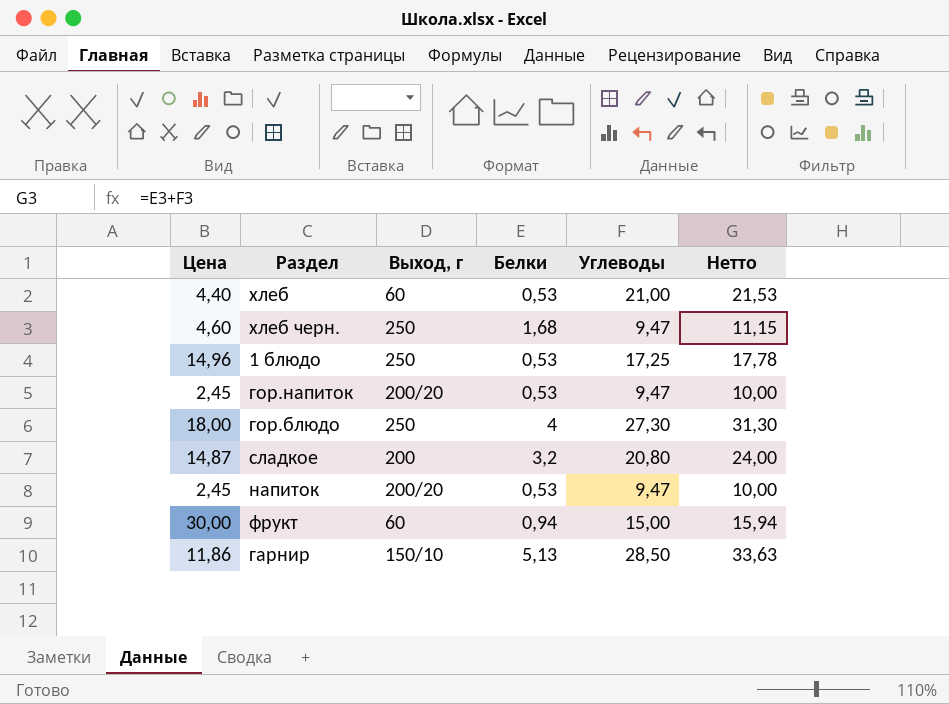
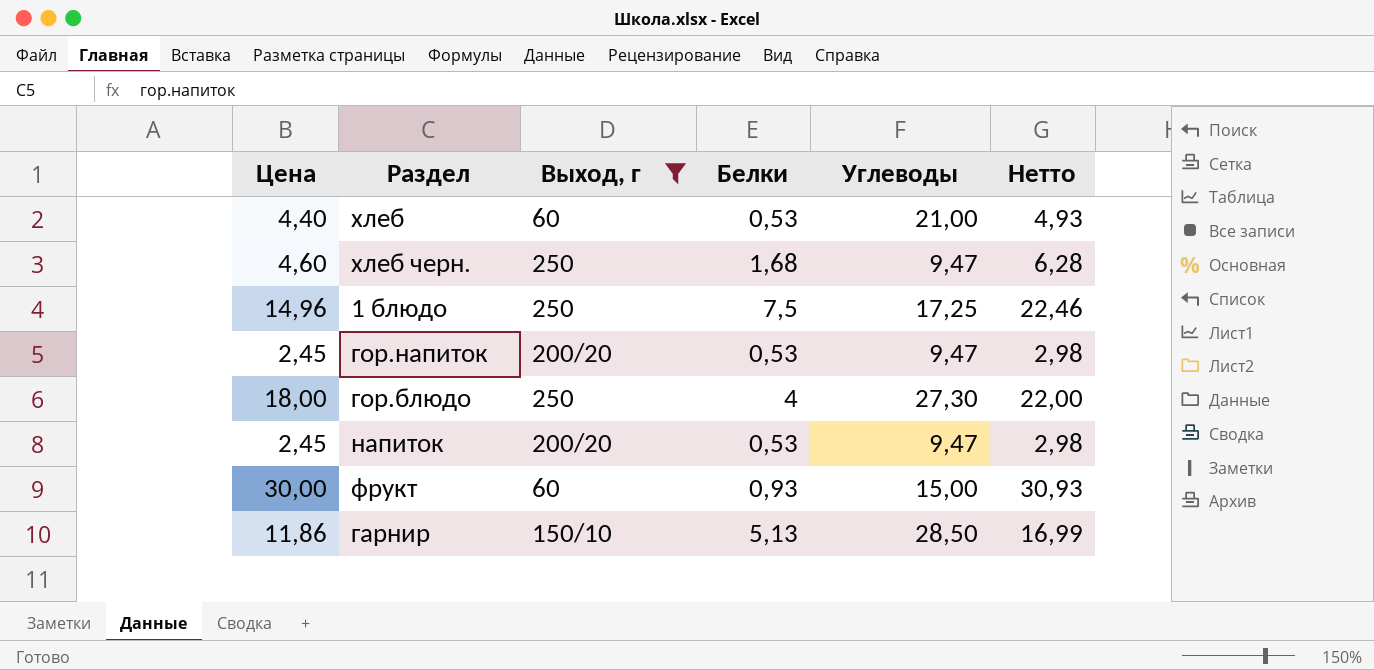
filter: none -> Выход, г != 200
column Нетто | formula: [Белки] + [Углеводы] -> [Цена] + [Белки]
1 блюдо | Белки: 0,53 -> 7,5
фрукт | Белки: 0,94 -> 0,93

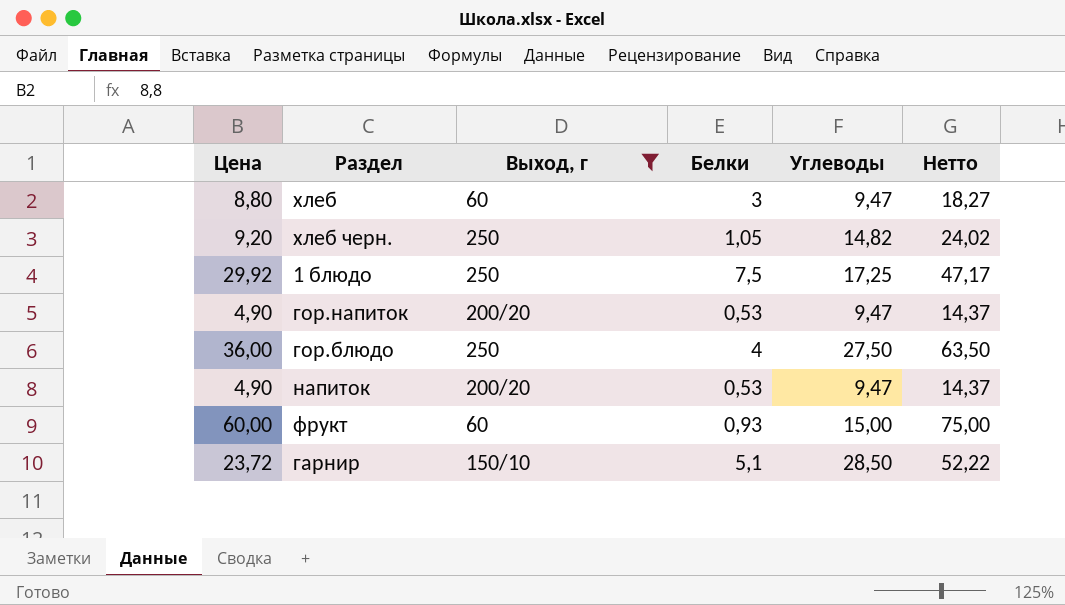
column Нетто | formula: [Цена] + [Белки] -> [Цена] + [Углеводы]
хлеб | Цена: 4,40 -> 8,80
хлеб | Белки: 0,53 -> 3
хлеб | Углеводы: 21,00 -> 9,47
хлеб черн. | Цена: 4,60 -> 9,20
хлеб черн. | Белки: 1,68 -> 1,05
хлеб черн. | Углеводы: 9,47 -> 14,82
1 блюдо | Цена: 14,96 -> 29,92
гор.напиток | Цена: 2,45 -> 4,90
гор.блюдо | Цена: 18,00 -> 36,00
гор.блюдо | Углеводы: 27,30 -> 27,50
напиток | Цена: 2,45 -> 4,90
фрукт | Цена: 30,00 -> 60,00
гарнир | Цена: 11,86 -> 23,72
гарнир | Белки: 5,13 -> 5,1

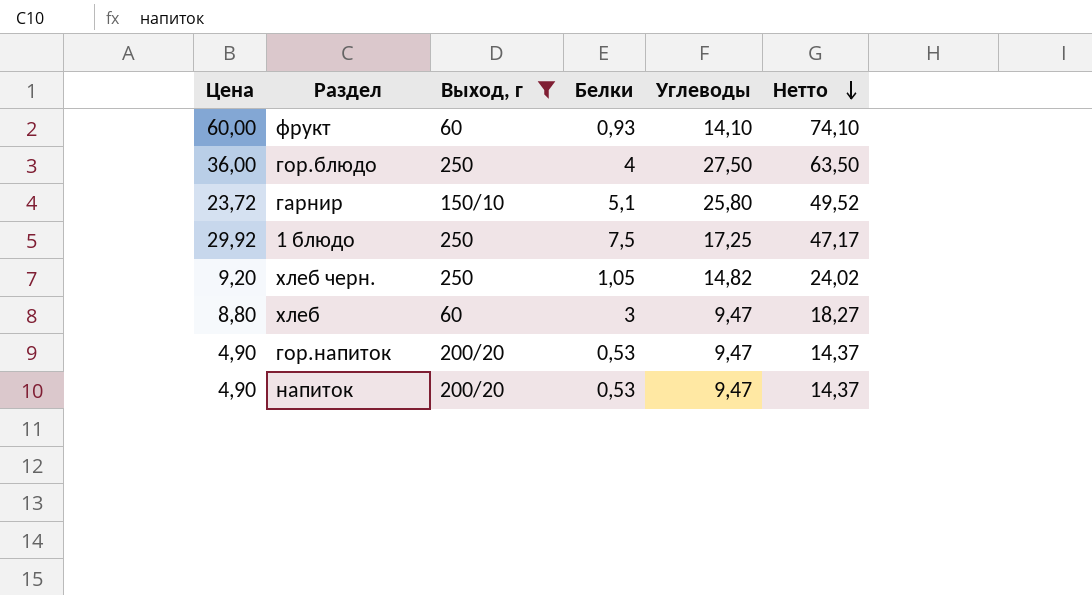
row order: none -> Нетто descending
фрукт | Углеводы: 15,00 -> 14,10
фрукт | Нетто: 75,00 -> 74,10
гарнир | Углеводы: 28,50 -> 25,80
гарнир | Нетто: 52,22 -> 49,52

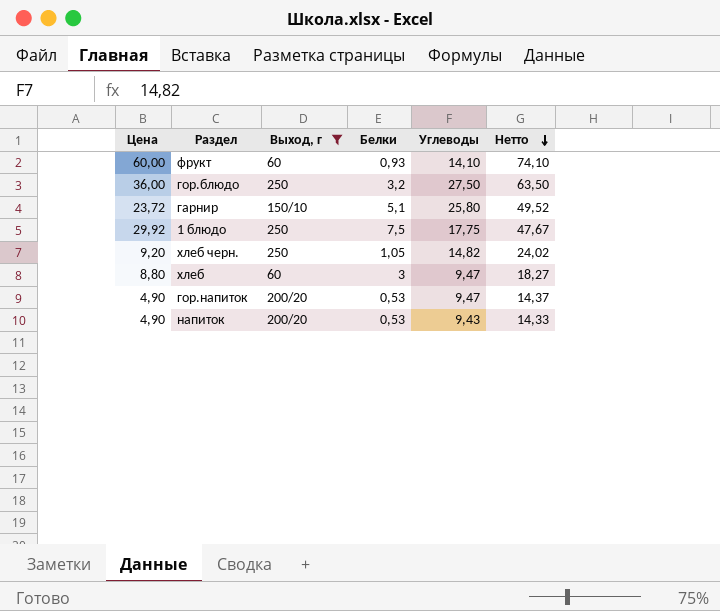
гор.блюдо | Белки: 4 -> 3,2
1 блюдо | Углеводы: 17,25 -> 17,75
1 блюдо | Нетто: 47,17 -> 47,67
напиток | Углеводы: 9,47 -> 9,43
напиток | Нетто: 14,37 -> 14,33

